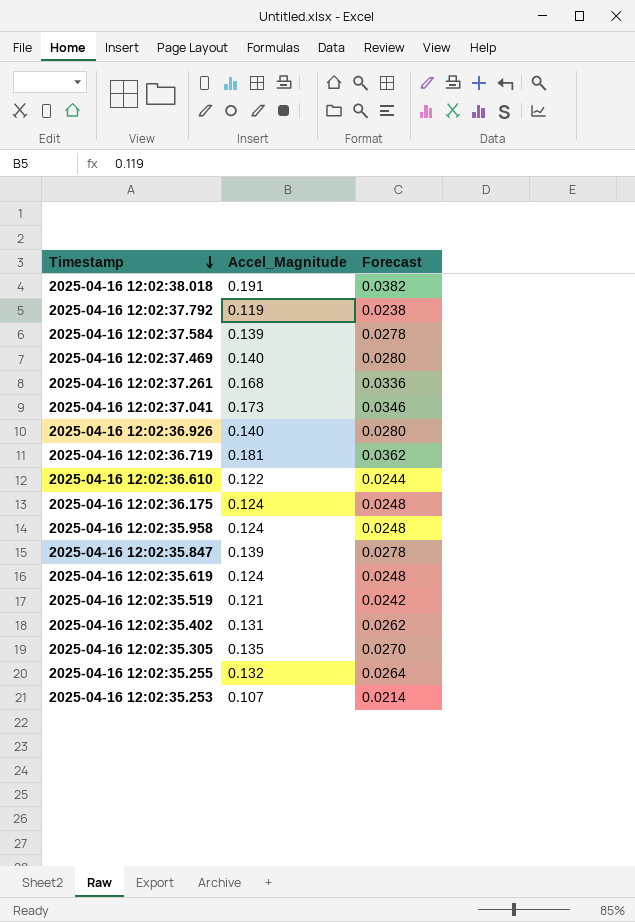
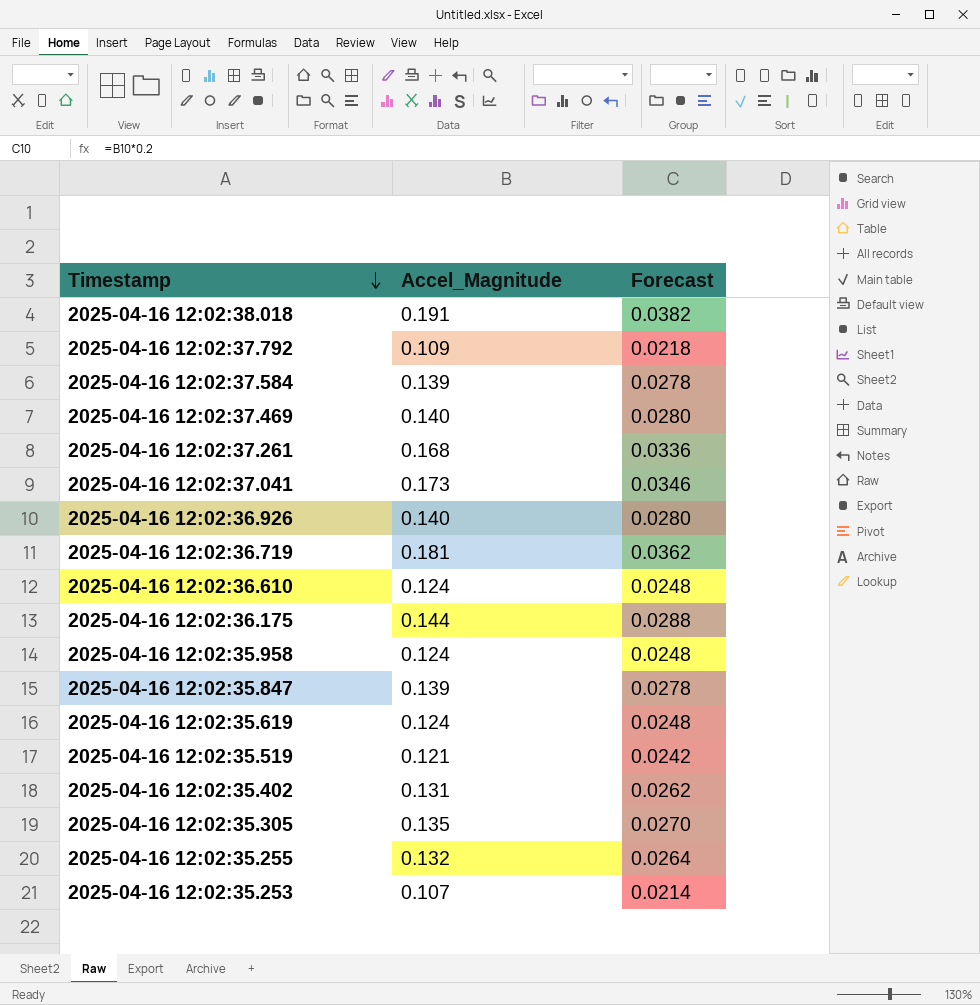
2025-04-16 12:02:37.792 | Accel_Magnitude: 0.119 -> 0.109
2025-04-16 12:02:37.792 | Forecast: 0.0238 -> 0.0218
2025-04-16 12:02:36.610 | Accel_Magnitude: 0.122 -> 0.124
2025-04-16 12:02:36.610 | Forecast: 0.0244 -> 0.0248
2025-04-16 12:02:36.175 | Accel_Magnitude: 0.124 -> 0.144
2025-04-16 12:02:36.175 | Forecast: 0.0248 -> 0.0288

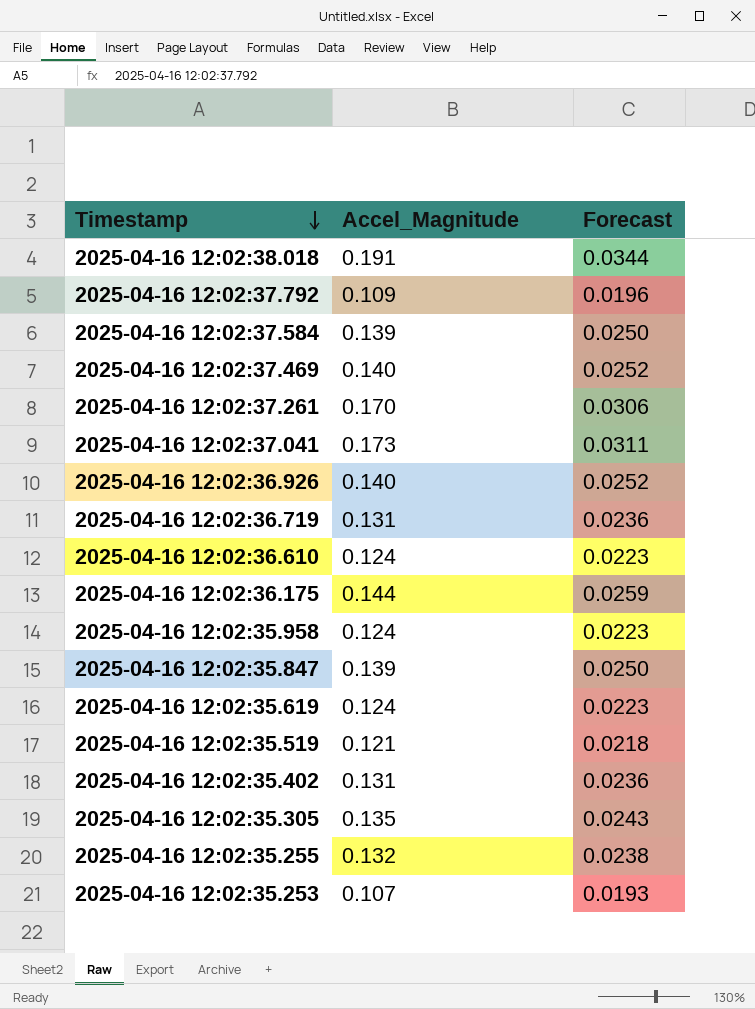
column Forecast | formula: [Accel_Magnitude] * 0.2 -> [Accel_Magnitude] * 0.18
2025-04-16 12:02:37.261 | Accel_Magnitude: 0.168 -> 0.170
2025-04-16 12:02:36.719 | Accel_Magnitude: 0.181 -> 0.131

